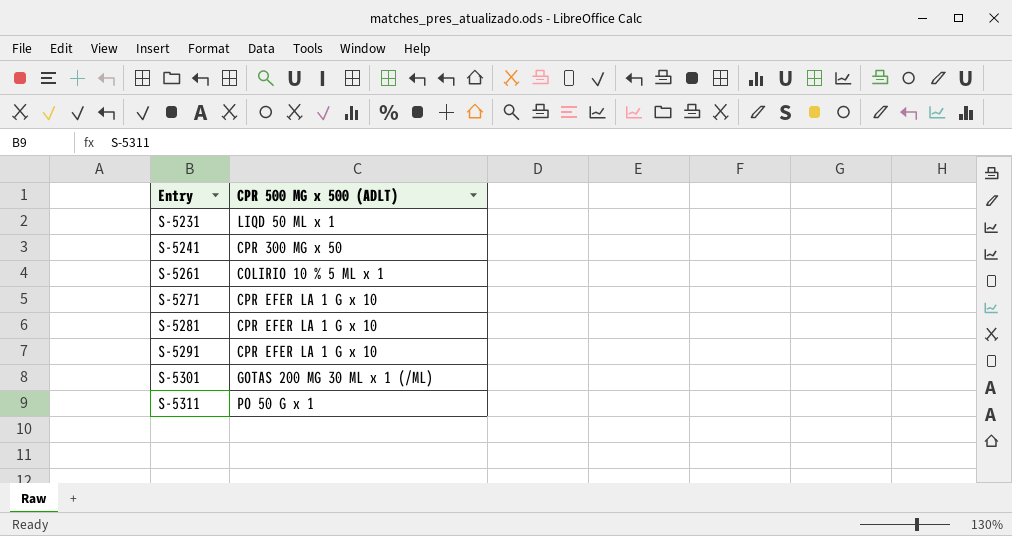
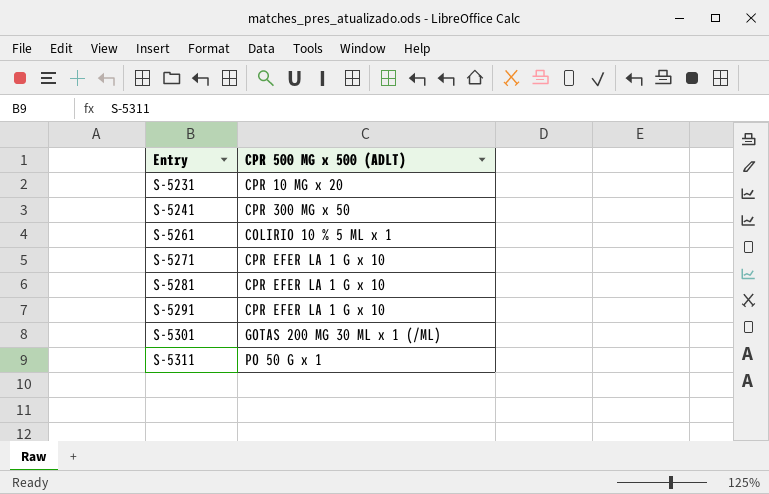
S-5231 | CPR 500 MG x 500 (ADLT): LIQD 50 ML x 1 -> CPR 10 MG x 20

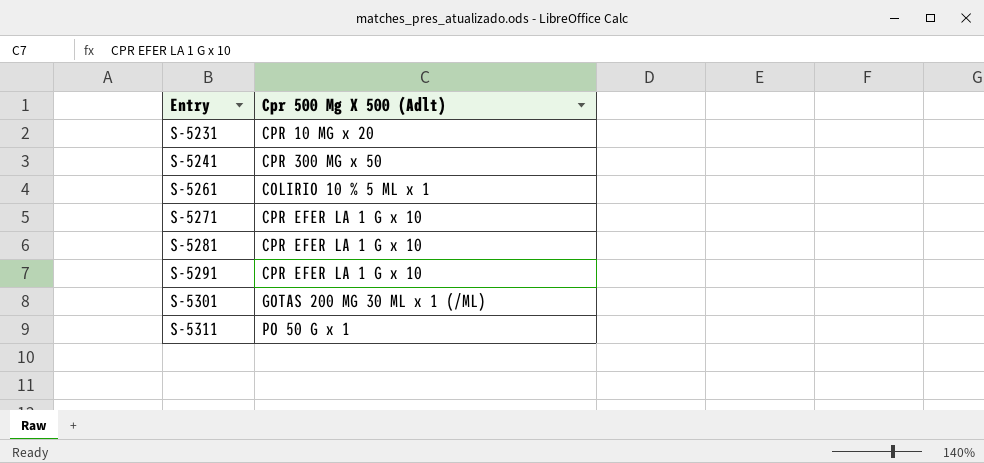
column name: CPR 500 MG x 500 (ADLT) -> Cpr 500 Mg X 500 (Adlt)

